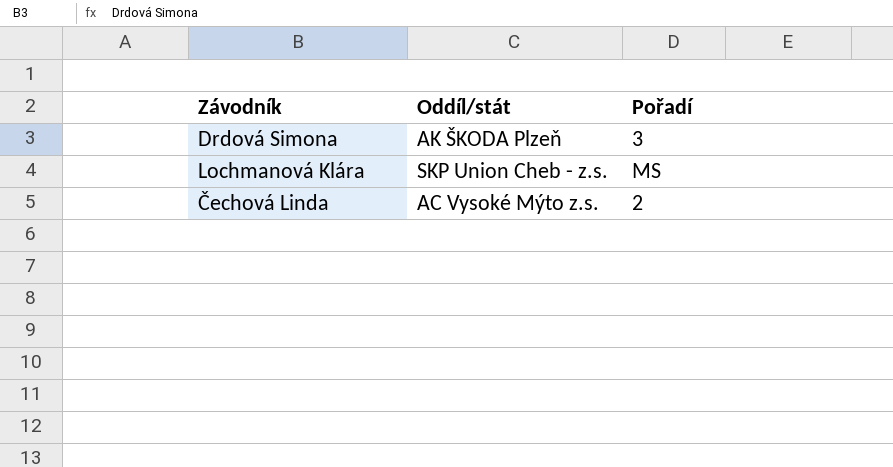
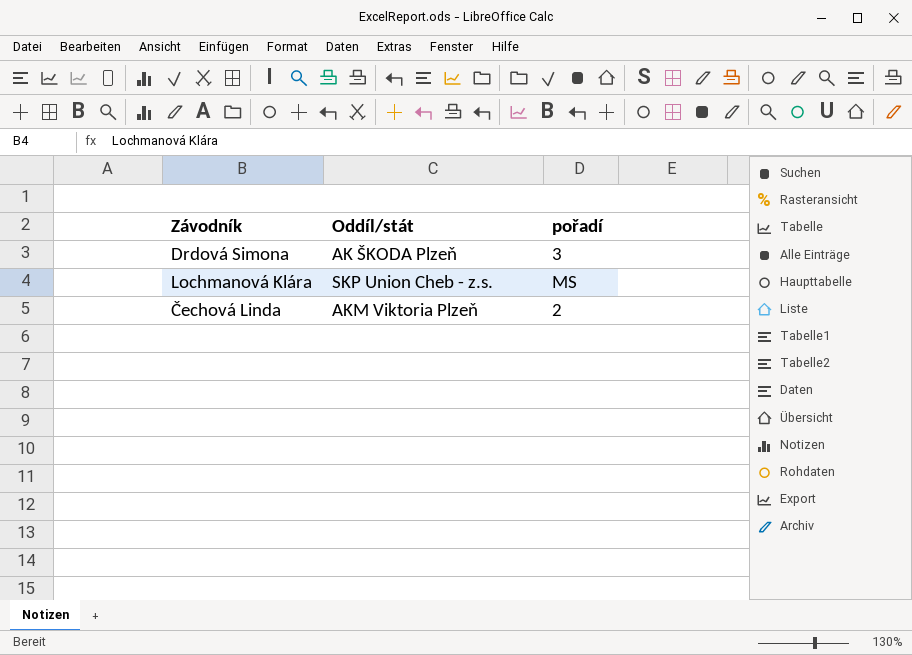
column name: Pořadí -> pořadí
Čechová Linda | Oddíl/stát: AC Vysoké Mýto z.s. -> AKM Viktoria Plzeň

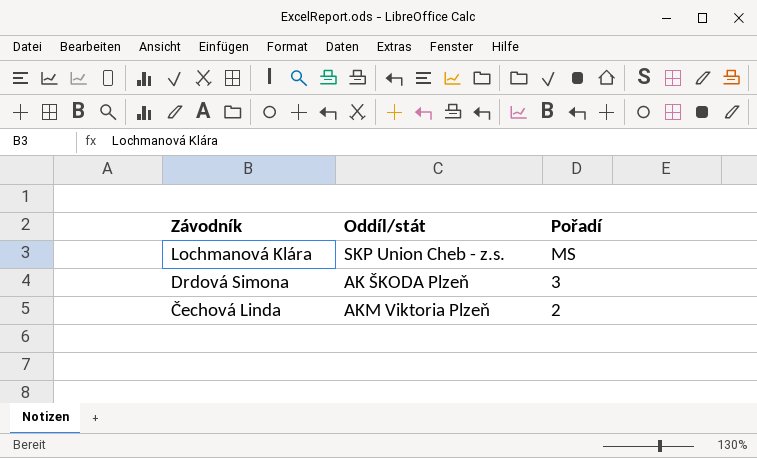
row order: none -> Závodník descending
column name: pořadí -> Pořadí

